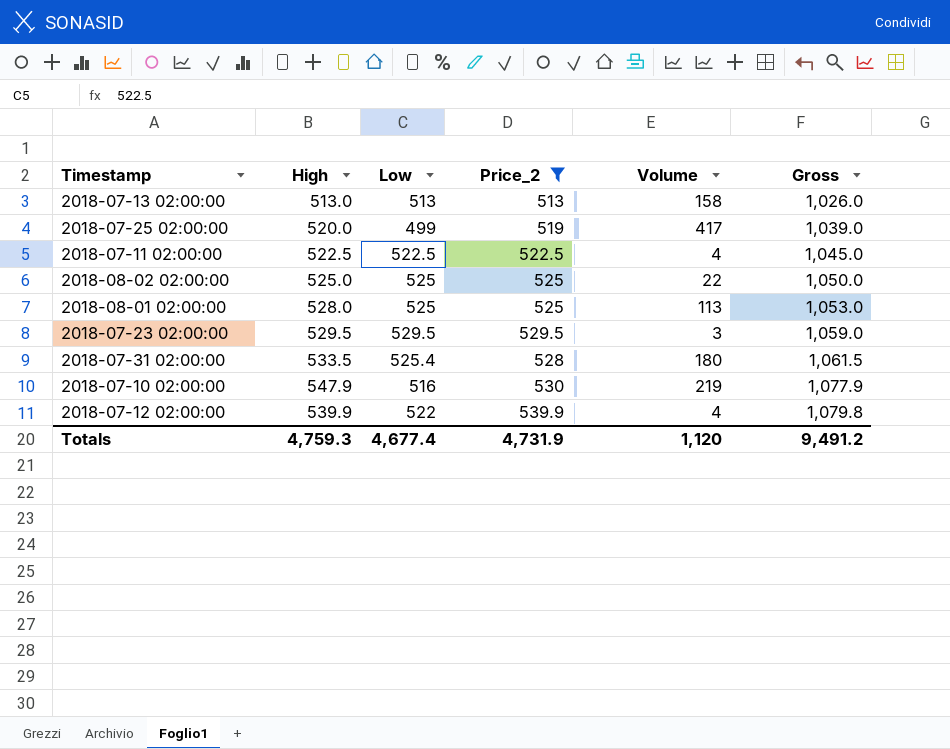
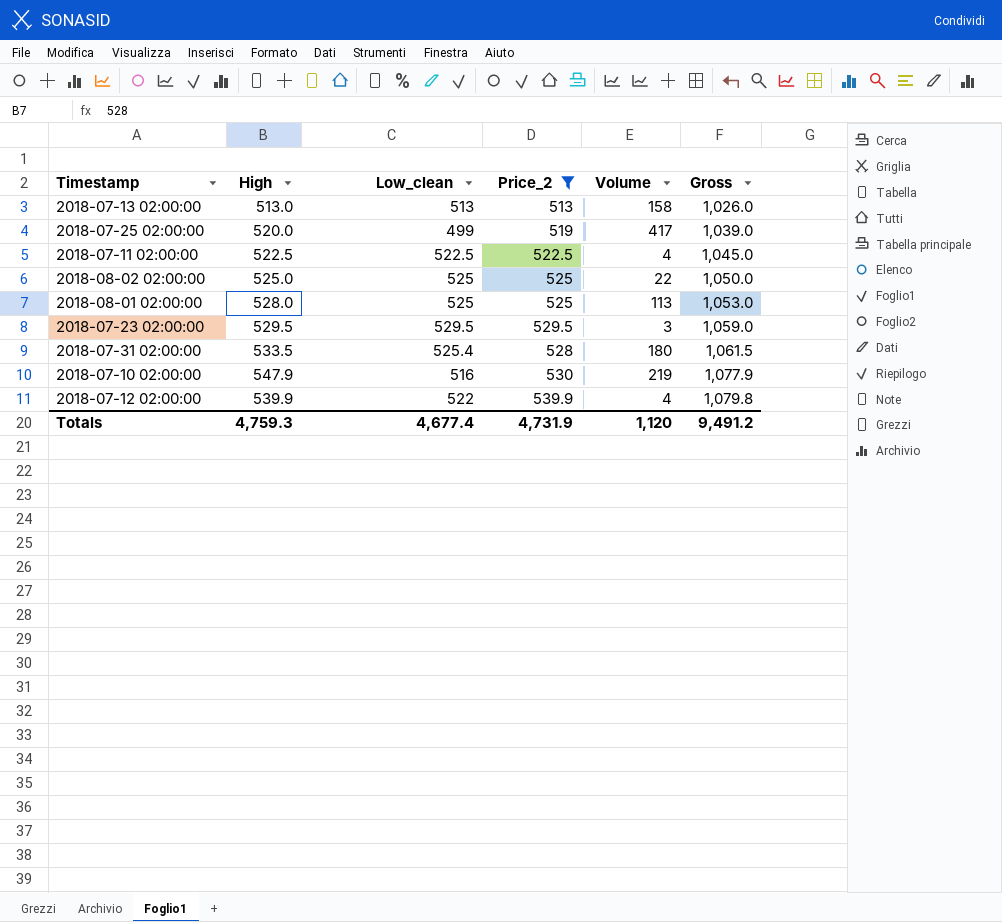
column name: Low -> Low_clean

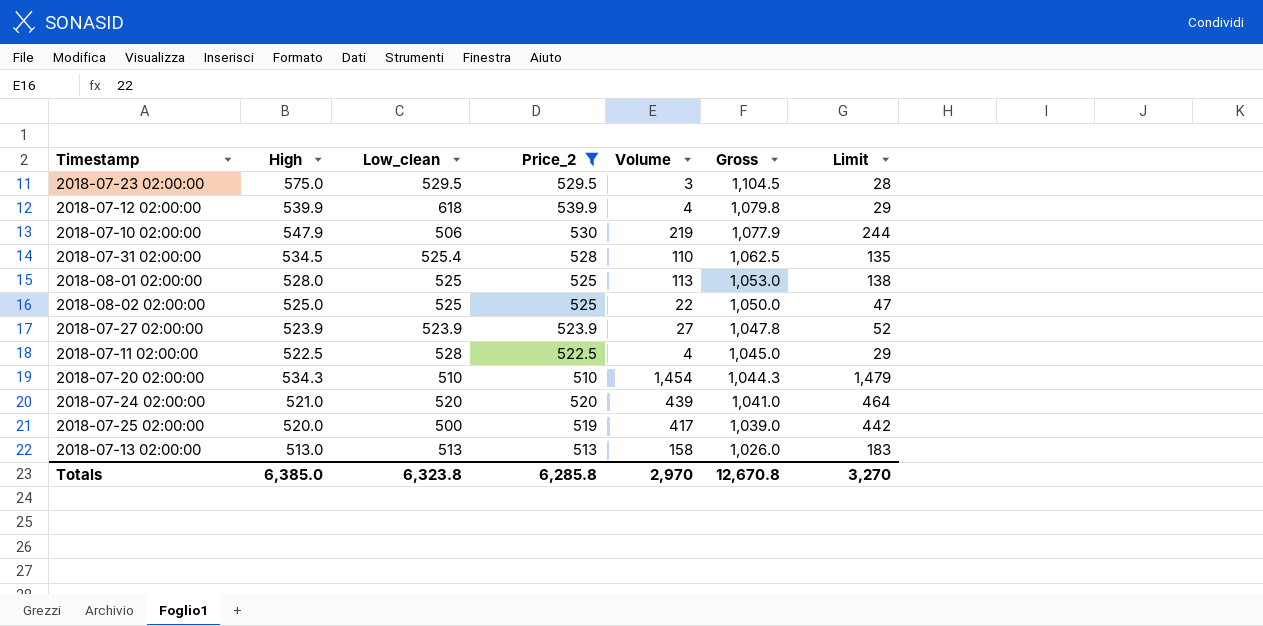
row order: Gross ascending -> Gross descending
column Limit | formula: none -> [Volume] + 25
2018-07-23 02:00:00 | High: 529.5 -> 575.0
2018-07-23 02:00:00 | Gross: 1,059.0 -> 1,104.5
2018-07-12 02:00:00 | Low_clean: 522 -> 618
2018-07-10 02:00:00 | Low_clean: 516 -> 506
2018-07-31 02:00:00 | High: 533.5 -> 534.5
2018-07-31 02:00:00 | Volume: 180 -> 110
2018-07-31 02:00:00 | Gross: 1,061.5 -> 1,062.5
row 2018-07-27 02:00:00: none -> 523.9 | 523.9 | 523.9 | 27 | 1,047.8 | 52
2018-07-11 02:00:00 | Low_clean: 522.5 -> 528
row 2018-07-20 02:00:00: none -> 534.3 | 510 | 510 | 1,454 | 1,044.3 | 1,479
row 2018-07-24 02:00:00: none -> 521.0 | 520 | 520 | 439 | 1,041.0 | 464
2018-07-25 02:00:00 | Low_clean: 499 -> 500
Totals | High: 4,759.3 -> 6,385.0
Totals | Low_clean: 4,677.4 -> 6,323.8
Totals | Price_2: 4,731.9 -> 6,285.8
Totals | Volume: 1,120 -> 2,970
Totals | Gross: 9,491.2 -> 12,670.8

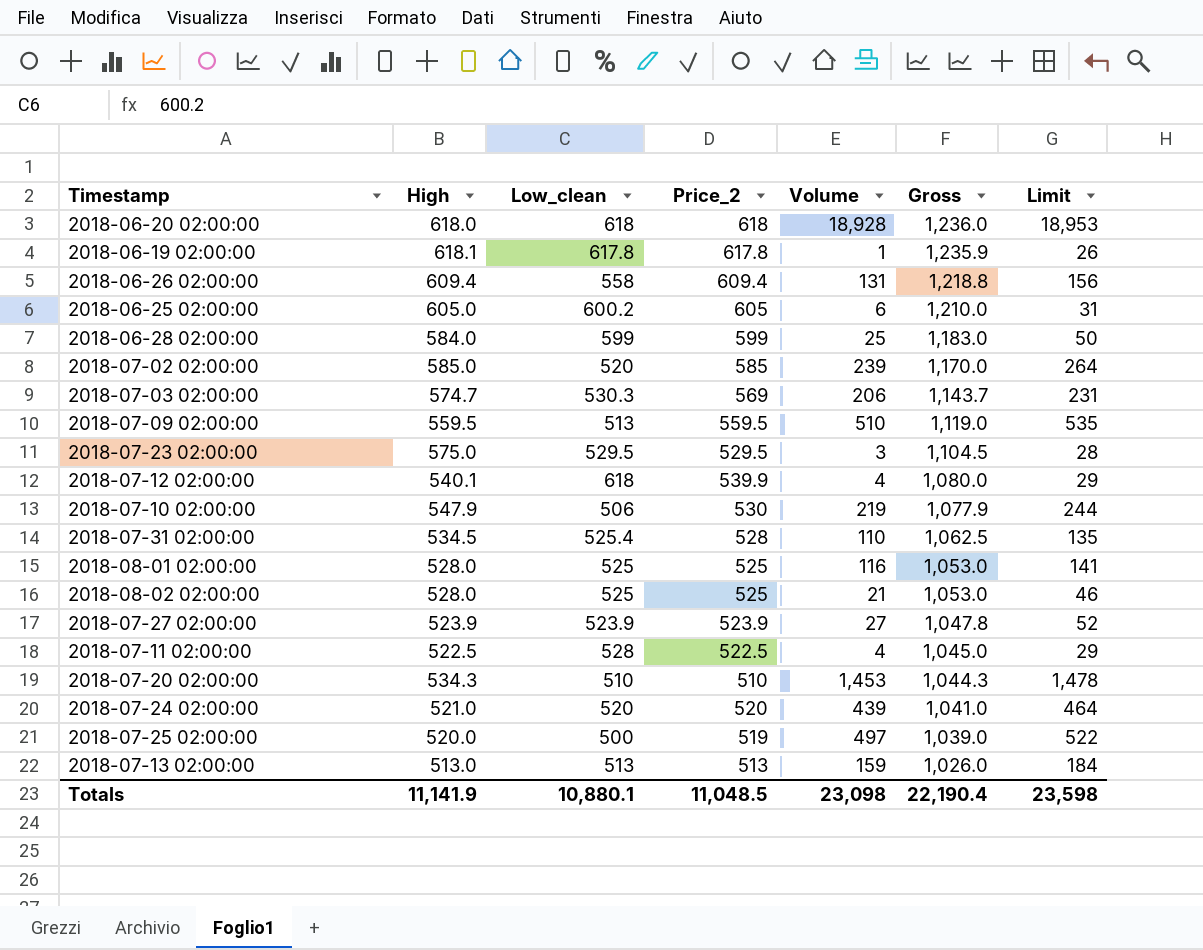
filter: Price_2 <= 539.9 -> none
2018-07-12 02:00:00 | High: 539.9 -> 540.1
2018-07-12 02:00:00 | Gross: 1,079.8 -> 1,080.0
2018-08-01 02:00:00 | Volume: 113 -> 116
2018-08-01 02:00:00 | Limit: 138 -> 141
2018-08-02 02:00:00 | High: 525.0 -> 528.0
2018-08-02 02:00:00 | Volume: 22 -> 21
2018-08-02 02:00:00 | Gross: 1,050.0 -> 1,053.0
2018-08-02 02:00:00 | Limit: 47 -> 46
2018-07-20 02:00:00 | Volume: 1,454 -> 1,453
2018-07-20 02:00:00 | Limit: 1,479 -> 1,478
2018-07-25 02:00:00 | Volume: 417 -> 497
2018-07-25 02:00:00 | Limit: 442 -> 522
2018-07-13 02:00:00 | Volume: 158 -> 159
2018-07-13 02:00:00 | Limit: 183 -> 184
Totals | High: 6,385.0 -> 11,141.9
Totals | Low_clean: 6,323.8 -> 10,880.1
Totals | Price_2: 6,285.8 -> 11,048.5
Totals | Volume: 2,970 -> 23,098
Totals | Gross: 12,670.8 -> 22,190.4
Totals | Limit: 3,270 -> 23,598

